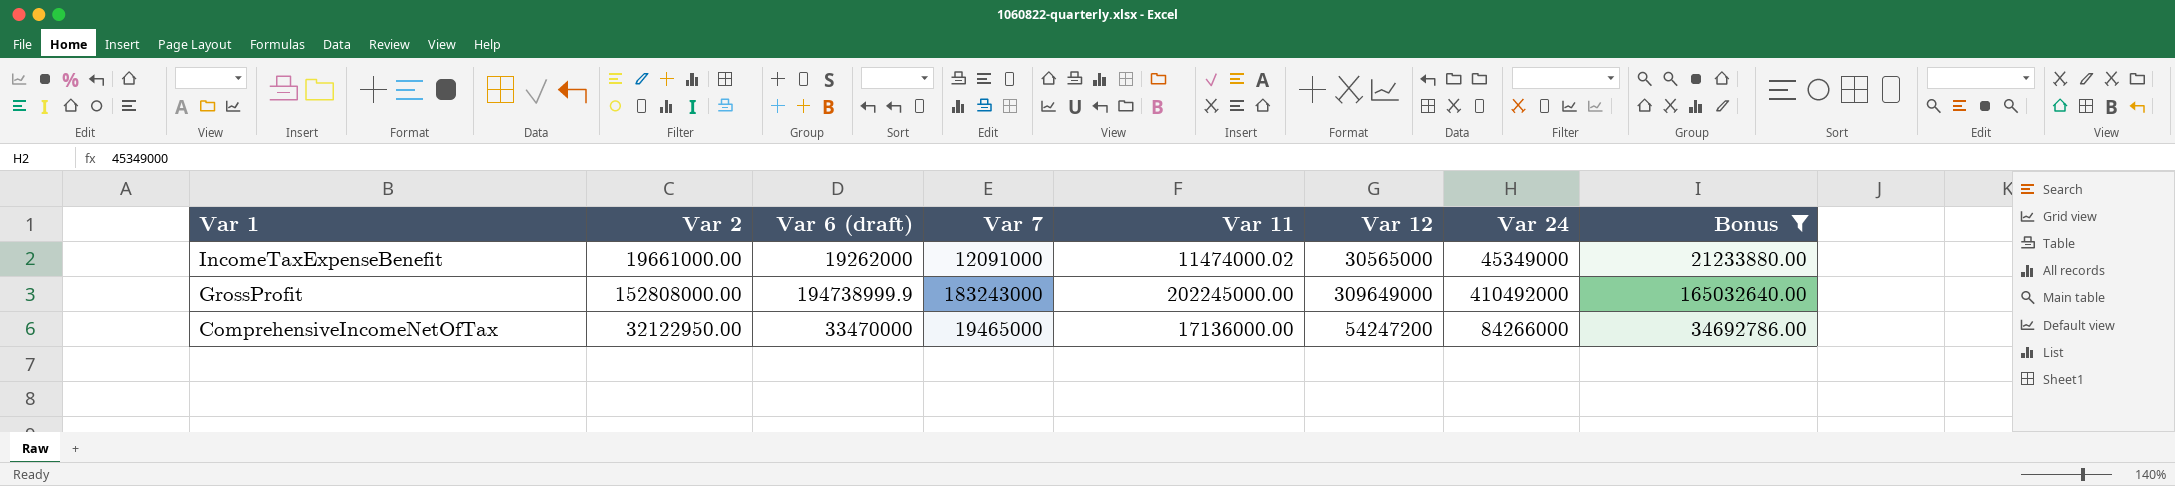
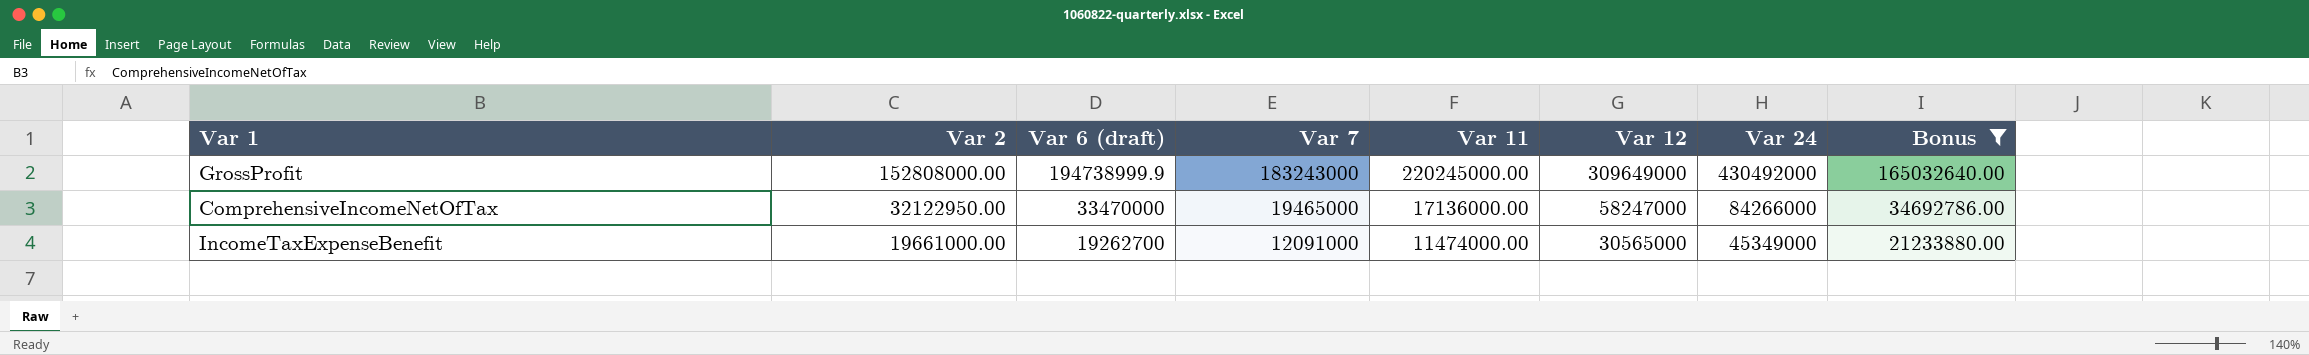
row order: Var 1 descending -> Var 2 descending
GrossProfit | Var 11: 202245000.00 -> 220245000.00
GrossProfit | Var 24: 410492000 -> 430492000
ComprehensiveIncomeNetOfTax | Var 12: 54247200 -> 58247000
IncomeTaxExpenseBenefit | Var 6 (draft): 19262000 -> 19262700
IncomeTaxExpenseBenefit | Var 11: 11474000.02 -> 11474000.00

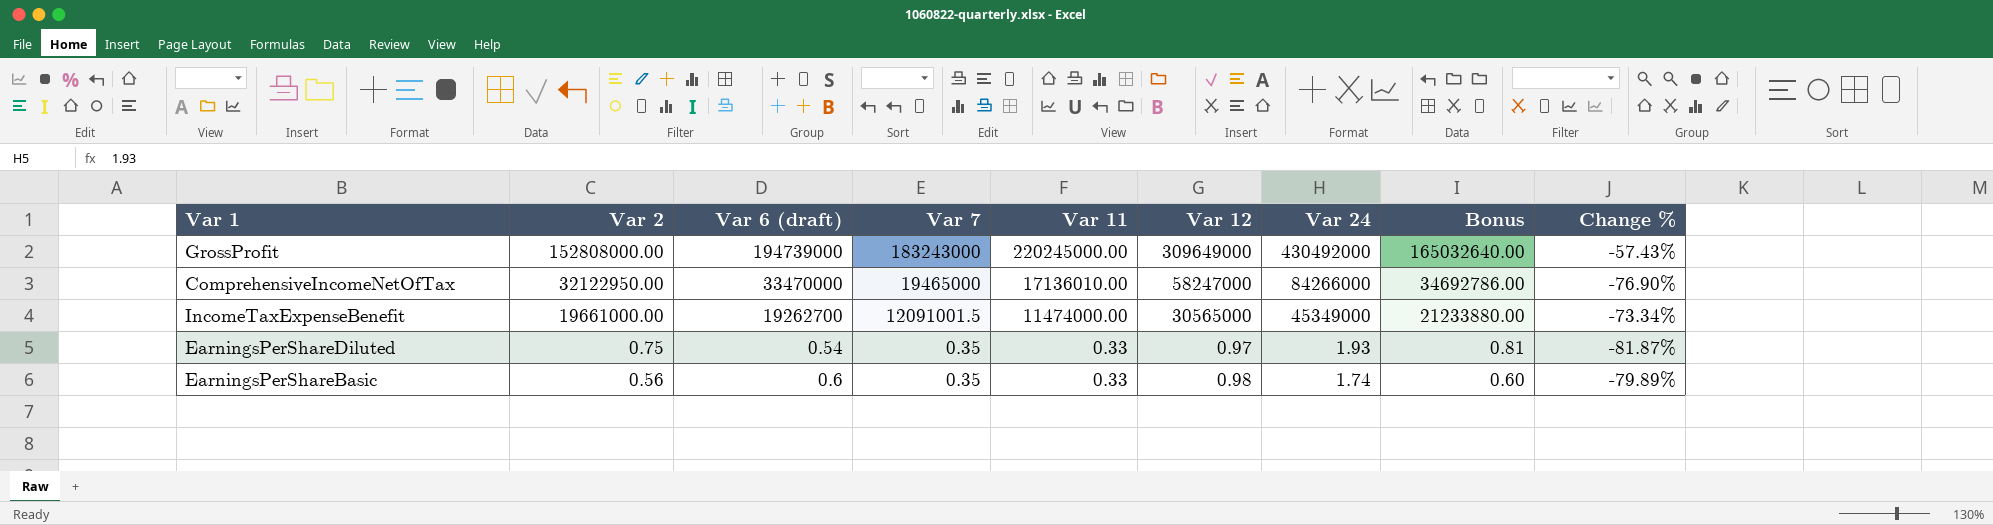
filter: Bonus >= 21233880.00 -> none
column Change % | formula: none -> ([Var 7] - [Var 24]) / [Var 24]
GrossProfit | Var 6 (draft): 194738999.9 -> 194739000
ComprehensiveIncomeNetOfTax | Var 11: 17136000.00 -> 17136010.00
IncomeTaxExpenseBenefit | Var 7: 12091000 -> 12091001.5

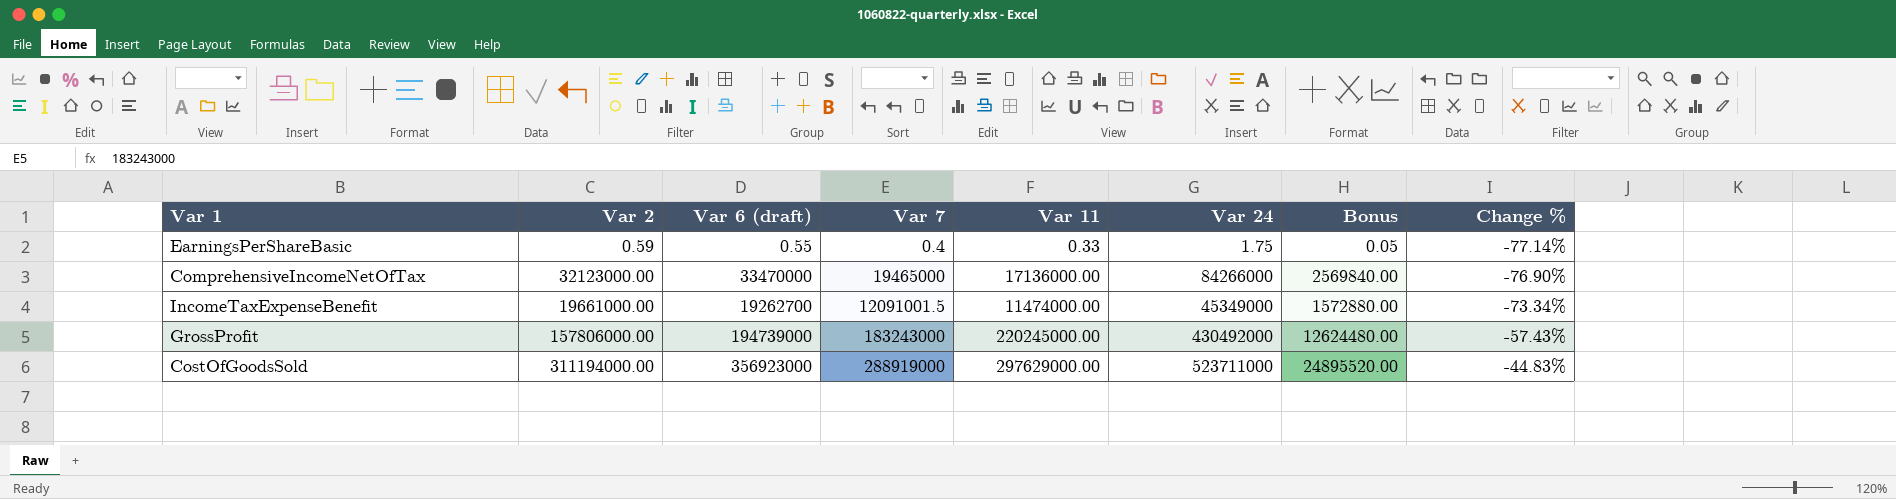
row order: Var 2 descending -> Change % ascending
column Var 12 | position: 6 -> none
column Bonus | formula: [Var 2] * 1.08 -> [Var 2] * 0.08
row EarningsPerShareDiluted: 0.75 | 0.54 | 0.35 | 0.33 | 0.97 | 1.93 | 0.81 | -81.87% -> none
EarningsPerShareBasic | Var 2: 0.56 -> 0.59
EarningsPerShareBasic | Var 6 (draft): 0.6 -> 0.55
EarningsPerShareBasic | Var 7: 0.35 -> 0.4
EarningsPerShareBasic | Var 24: 1.74 -> 1.75
EarningsPerShareBasic | Change %: -79.89% -> -77.14%
ComprehensiveIncomeNetOfTax | Var 2: 32122950.00 -> 32123000.00
ComprehensiveIncomeNetOfTax | Var 11: 17136010.00 -> 17136000.00
GrossProfit | Var 2: 152808000.00 -> 157806000.00
row CostOfGoodsSold: none -> 311194000.00 | 356923000 | 288919000 | 297629000.00 | 523711000 | 24895520.00 | -44.83%

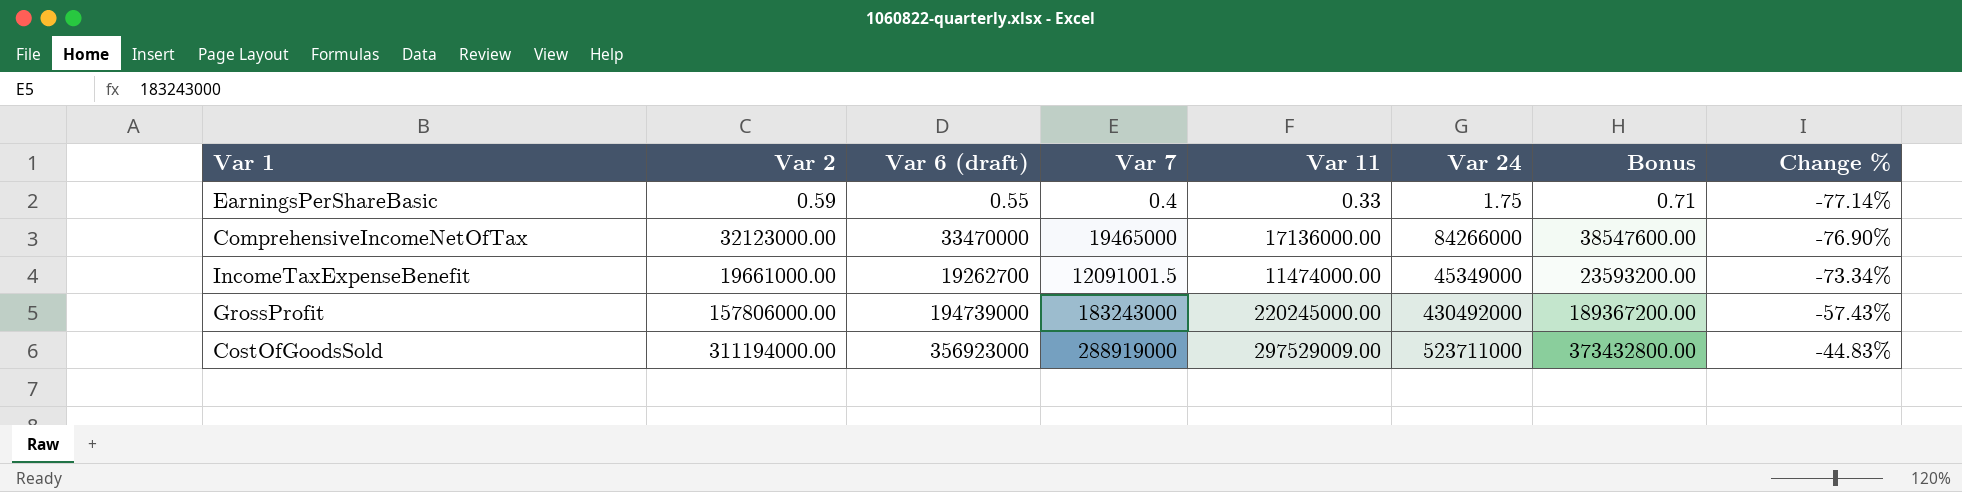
column Bonus | formula: [Var 2] * 0.08 -> [Var 2] * 1.2
CostOfGoodsSold | Var 11: 297629000.00 -> 297529009.00

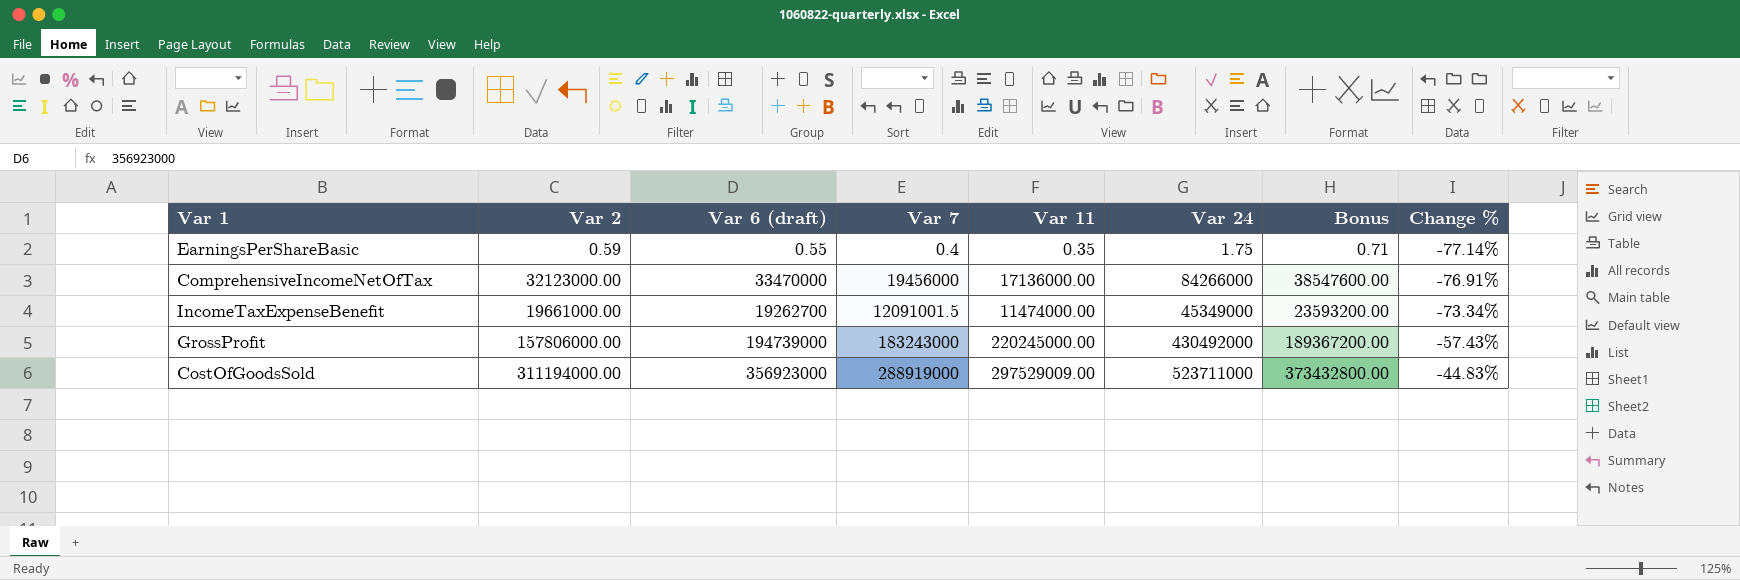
EarningsPerShareBasic | Var 11: 0.33 -> 0.35
ComprehensiveIncomeNetOfTax | Var 7: 19465000 -> 19456000
ComprehensiveIncomeNetOfTax | Change %: -76.90% -> -76.91%

